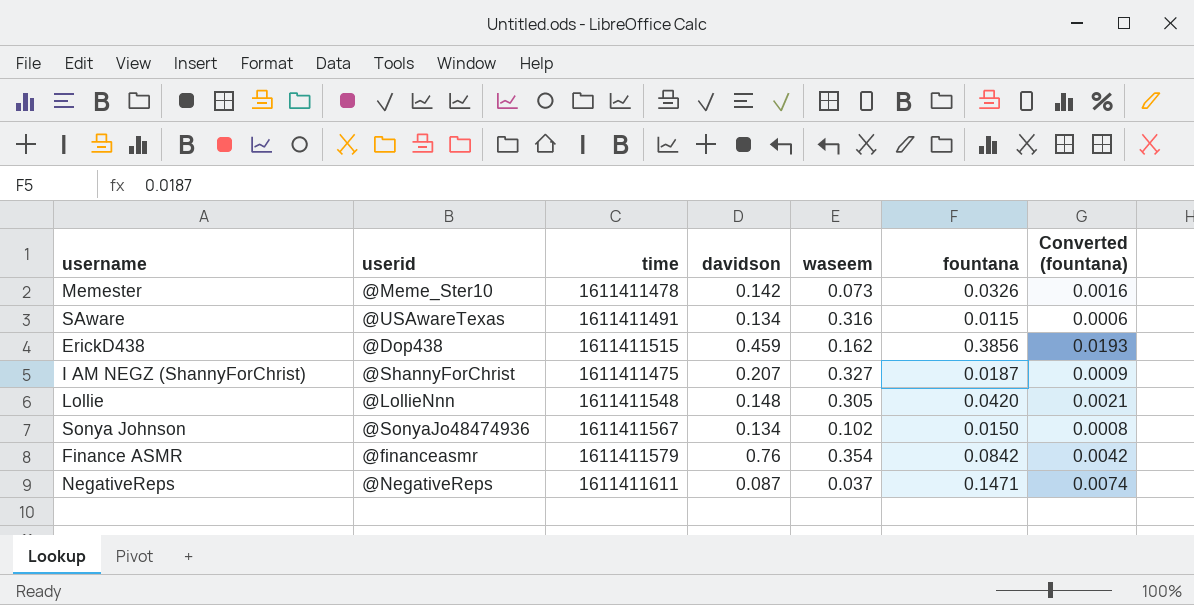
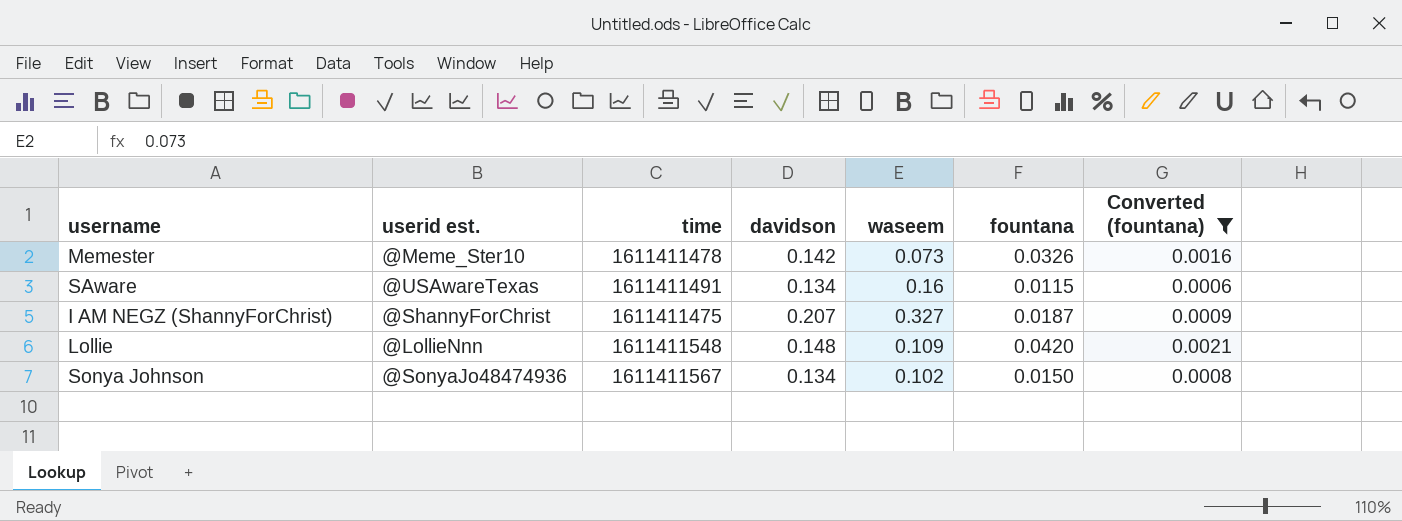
filter: none -> Converted (fountana) <= 0.0021
column name: userid -> userid est.
SAware | waseem: 0.316 -> 0.16
Lollie | waseem: 0.305 -> 0.109

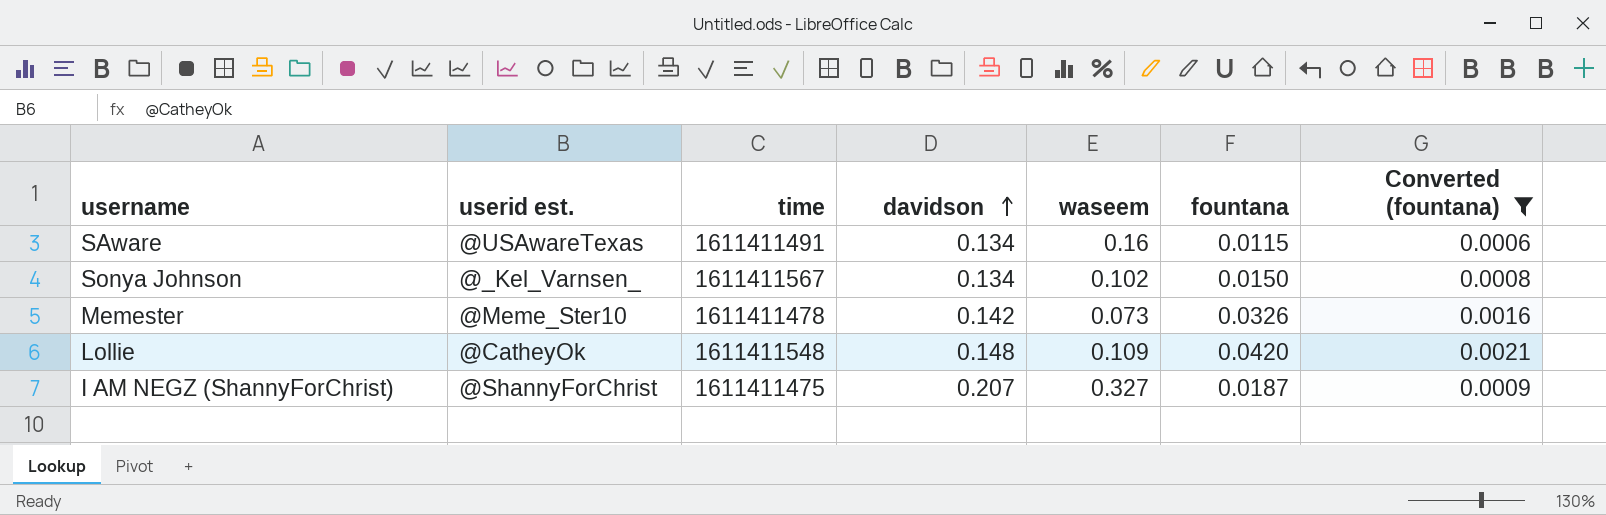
row order: none -> davidson ascending
Sonya Johnson | userid est.: @SonyaJo48474936 -> @_Kel_Varnsen_
Lollie | userid est.: @LollieNnn -> @CatheyOk

